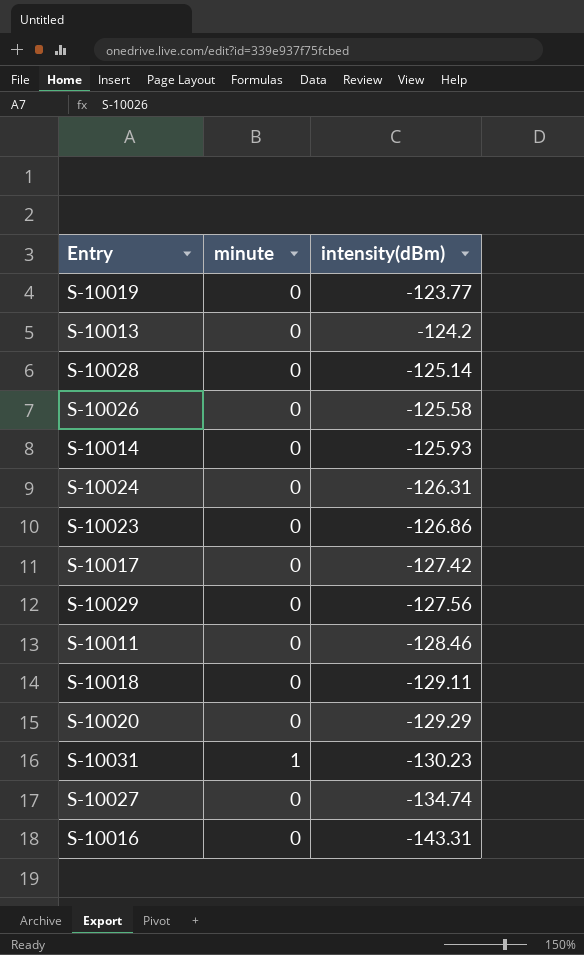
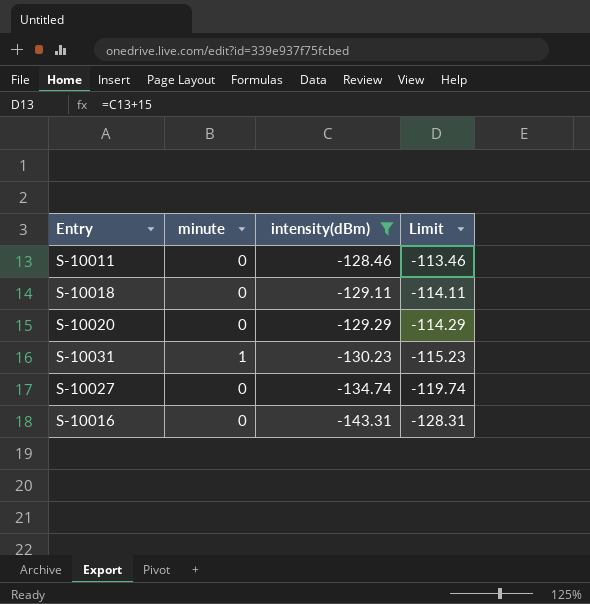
filter: none -> intensity(dBm) <= -128.46
column Limit | formula: none -> [intensity(dBm)] + 15

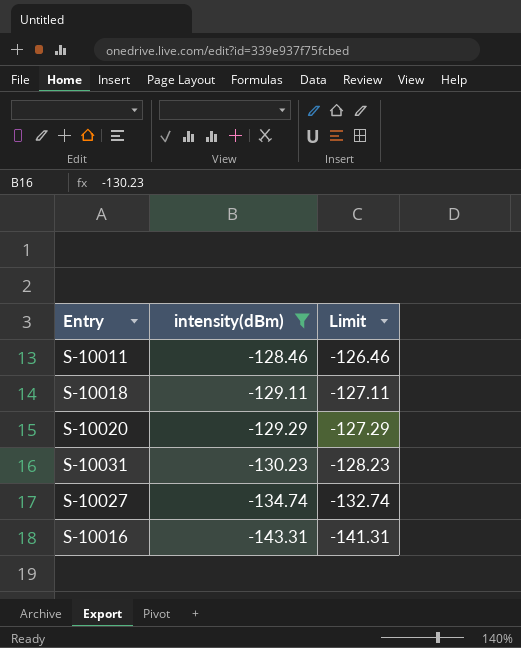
column minute | position: 2 -> none
column Limit | formula: [intensity(dBm)] + 15 -> [intensity(dBm)] + 2

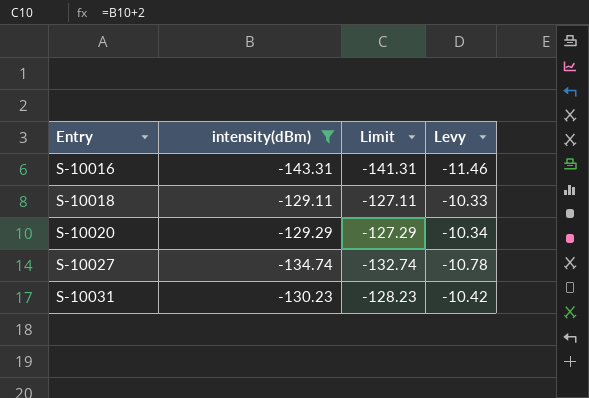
row order: intensity(dBm) descending -> Entry ascending
column Levy | formula: none -> [intensity(dBm)] * 0.08
row S-10011: -128.46 | -126.46 -> none

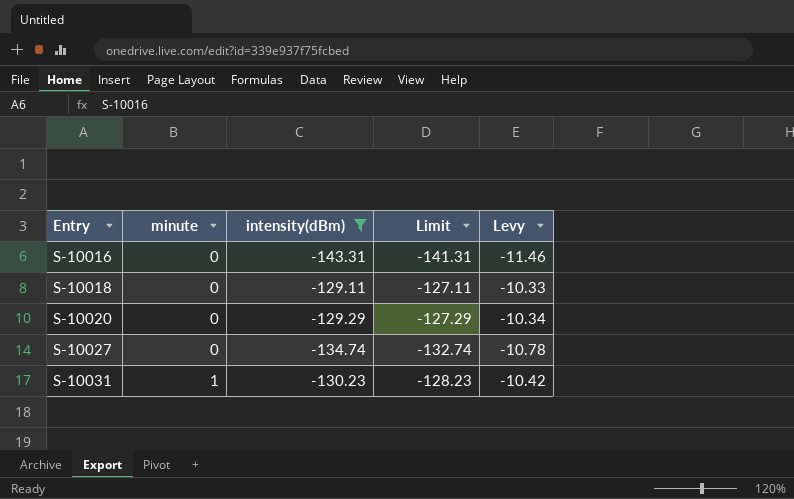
column minute | position: none -> 2

